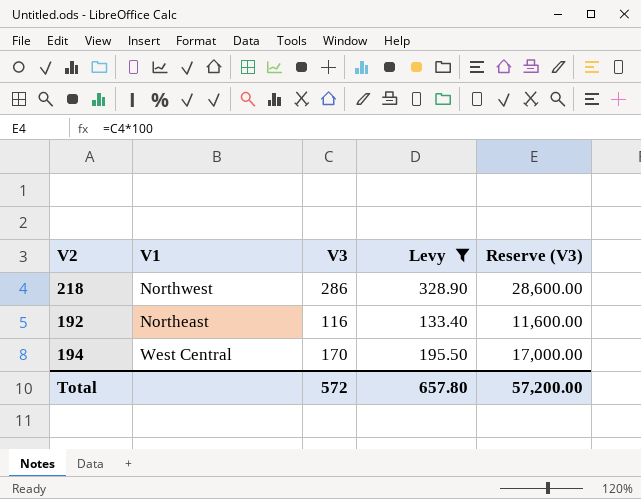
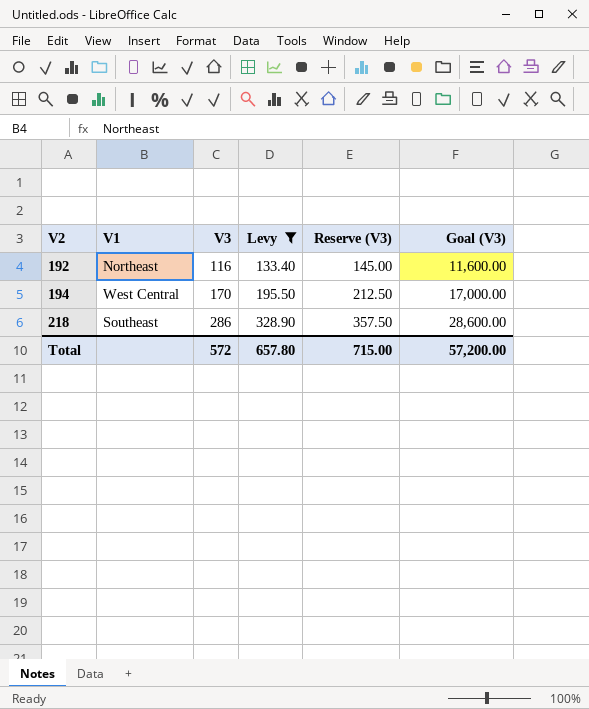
row order: none -> V2 ascending
column Reserve (V3) | formula: [V3] * 100 -> [V3] * 1.25
column Goal (V3) | formula: none -> [V3] * 100
218 | V1: Northwest -> Southeast
Total | Reserve (V3): 57,200.00 -> 715.00

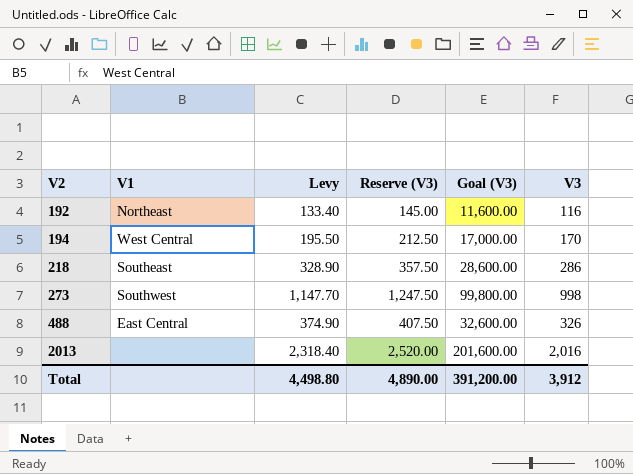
filter: Levy <= 328.90 -> none
column V3 | position: 3 -> 6
Total | Levy: 657.80 -> 4,498.80
Total | Reserve (V3): 715.00 -> 4,890.00
Total | Goal (V3): 57,200.00 -> 391,200.00
Total | V3: 572 -> 3,912

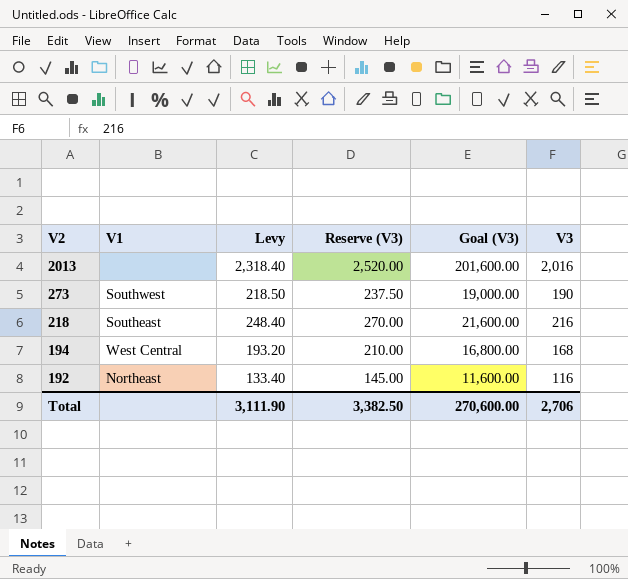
row order: V2 ascending -> V2 descending
row 488: East Central | 374.90 | 407.50 | 32,600.00 | 326 -> none
273 | Levy: 1,147.70 -> 218.50
273 | Reserve (V3): 1,247.50 -> 237.50
273 | Goal (V3): 99,800.00 -> 19,000.00
273 | V3: 998 -> 190
218 | Levy: 328.90 -> 248.40
218 | Reserve (V3): 357.50 -> 270.00
218 | Goal (V3): 28,600.00 -> 21,600.00
218 | V3: 286 -> 216
194 | Levy: 195.50 -> 193.20
194 | Reserve (V3): 212.50 -> 210.00
194 | Goal (V3): 17,000.00 -> 16,800.00
194 | V3: 170 -> 168
Total | Levy: 4,498.80 -> 3,111.90
Total | Reserve (V3): 4,890.00 -> 3,382.50
Total | Goal (V3): 391,200.00 -> 270,600.00
Total | V3: 3,912 -> 2,706

